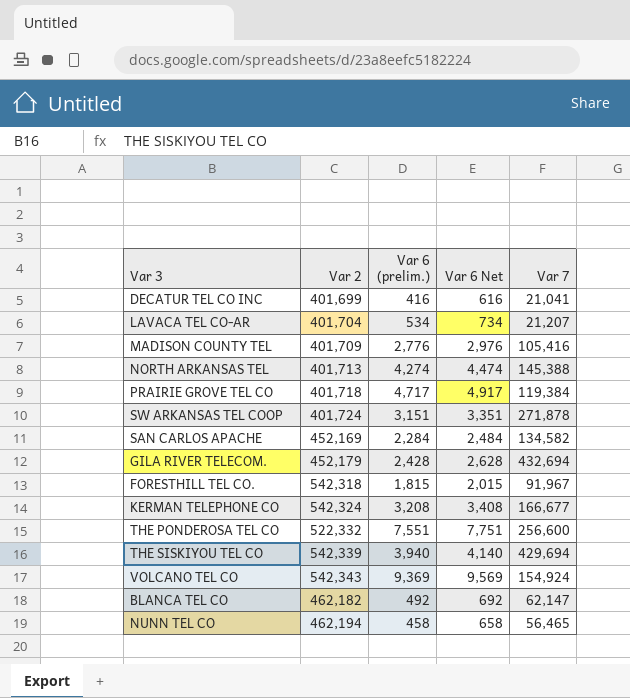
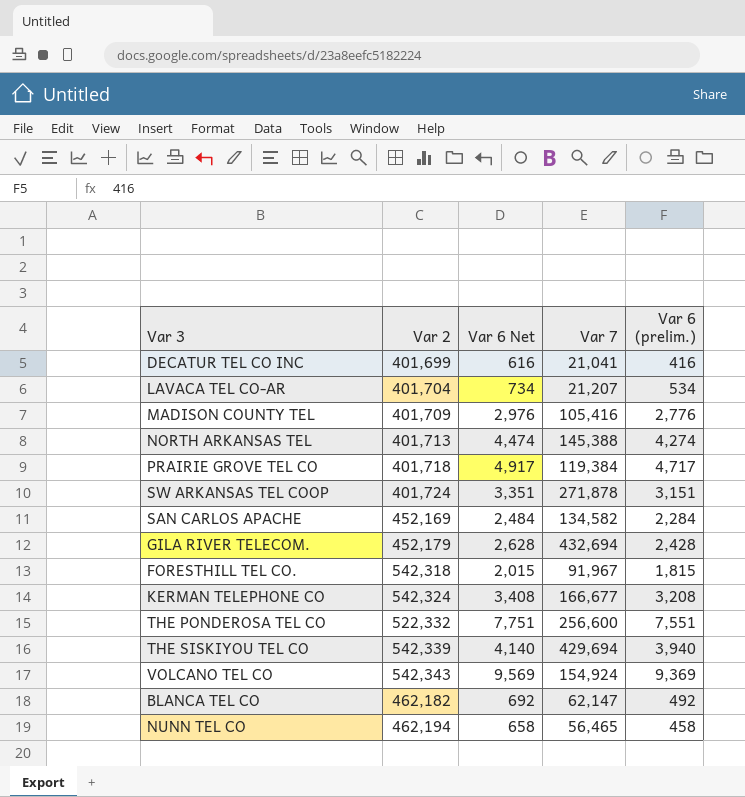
column Var 6 (prelim.) | position: 3 -> 5

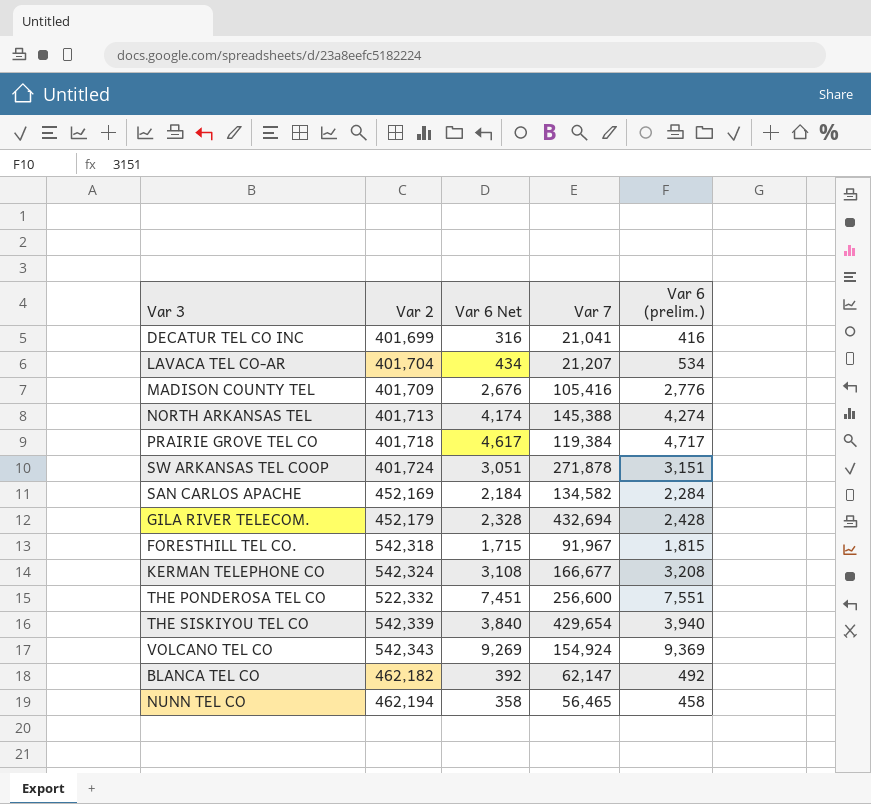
column Var 6 Net | formula: [Var 6 (prelim.)] + 200 -> [Var 6 (prelim.)] - 100
THE SISKIYOU TEL CO | Var 7: 429,694 -> 429,654

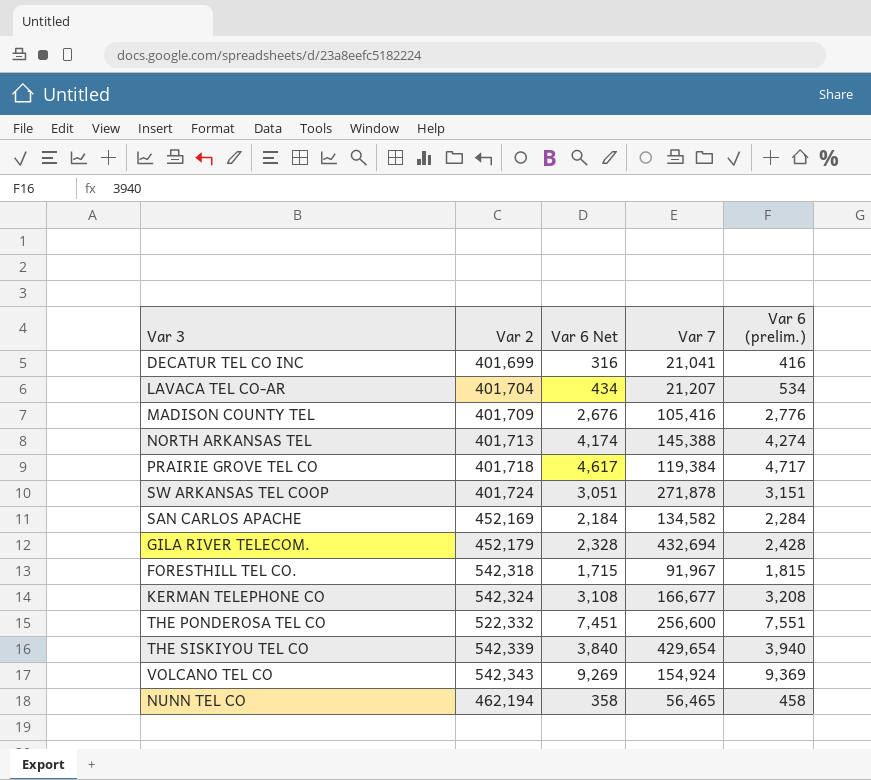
row BLANCA TEL CO: 462,182 | 392 | 62,147 | 492 -> none

